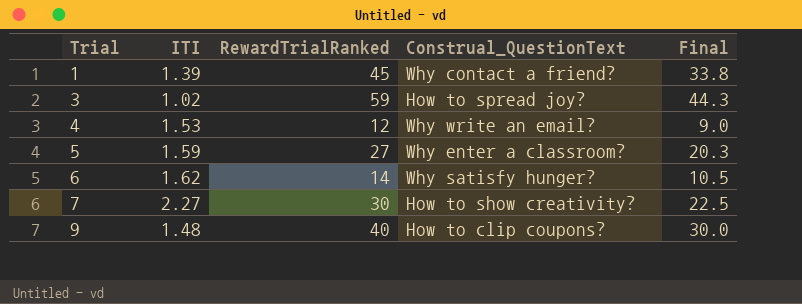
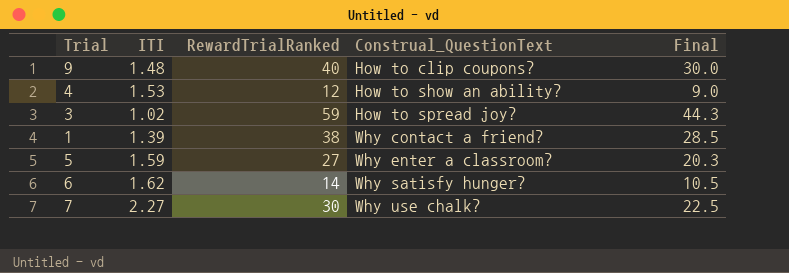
row order: Trial ascending -> Construal_QuestionText ascending
4 | Construal_QuestionText: Why write an email? -> How to show an ability?
1 | RewardTrialRanked: 45 -> 38
1 | Final: 33.8 -> 28.5
7 | Construal_QuestionText: How to show creativity? -> Why use chalk?

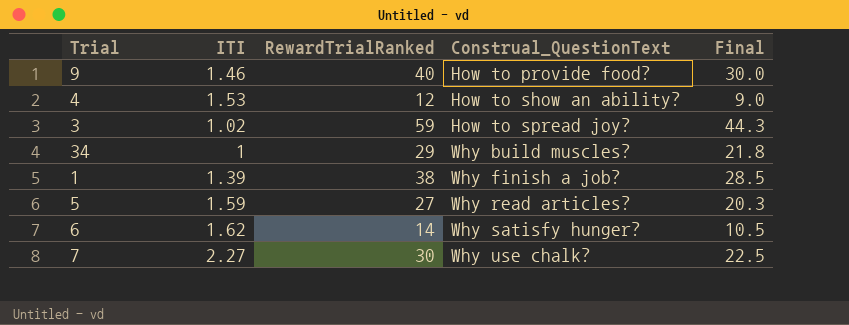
9 | ITI: 1.48 -> 1.46
9 | Construal_QuestionText: How to clip coupons? -> How to provide food?
row 34: none -> 1 | 29 | Why build muscles? | 21.8
1 | Construal_QuestionText: Why contact a friend? -> Why finish a job?
5 | Construal_QuestionText: Why enter a classroom? -> Why read articles?

